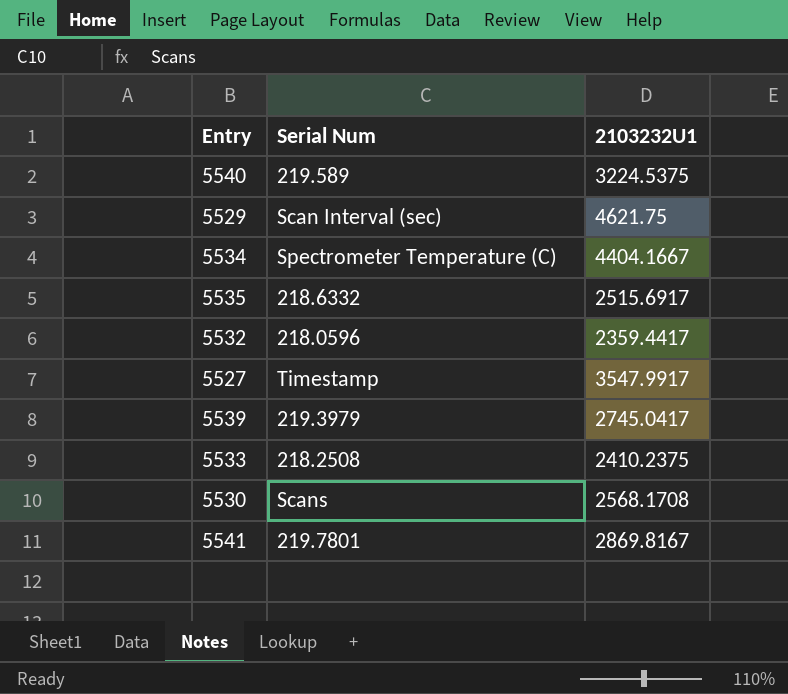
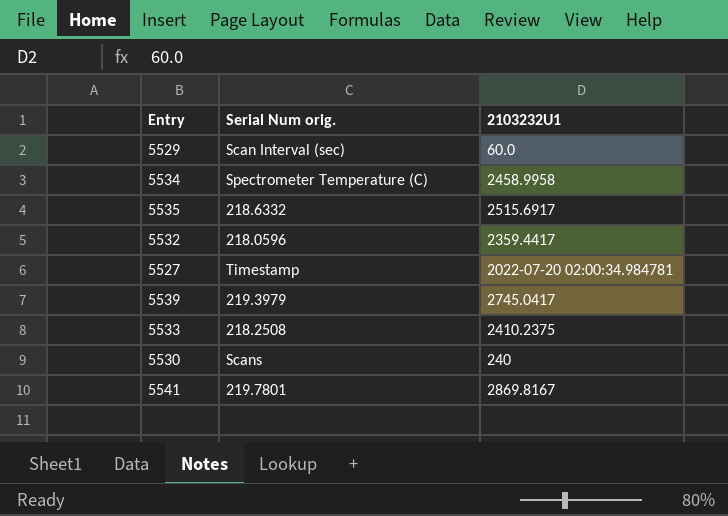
column name: Serial Num -> Serial Num orig.
row 5540: 219.589 | 3224.5375 -> none
5529 | 2103232U1: 4621.75 -> 60.0
5534 | 2103232U1: 4404.1667 -> 2458.9958
5527 | 2103232U1: 3547.9917 -> 2022-07-20 02:00:34.984781
5530 | 2103232U1: 2568.1708 -> 240

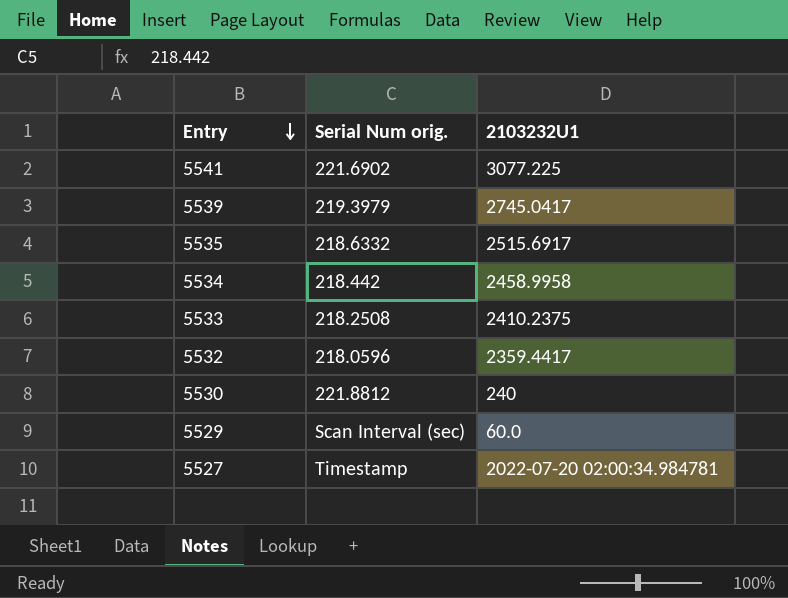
row order: none -> Entry descending
5541 | Serial Num orig.: 219.7801 -> 221.6902
5541 | 2103232U1: 2869.8167 -> 3077.225
5534 | Serial Num orig.: Spectrometer Temperature (C) -> 218.442
5530 | Serial Num orig.: Scans -> 221.8812

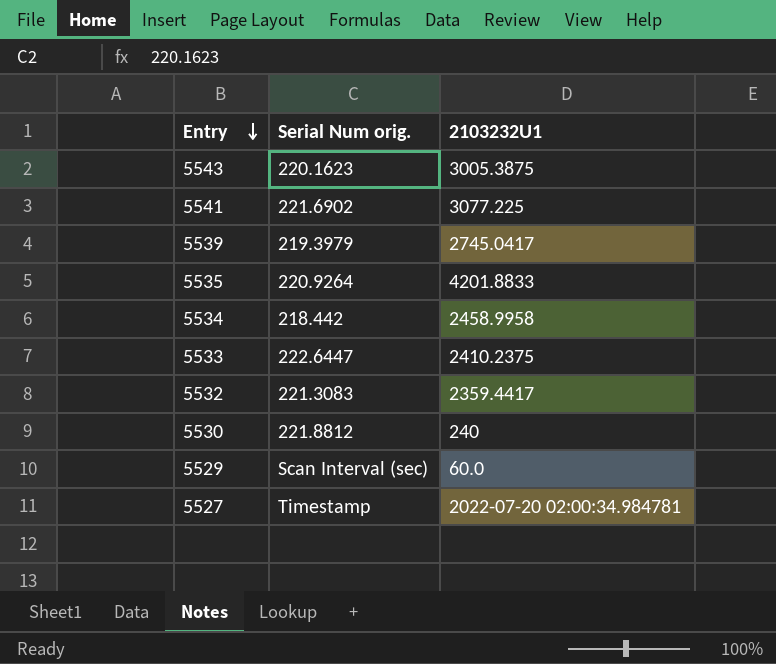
row 5543: none -> 220.1623 | 3005.3875
5535 | Serial Num orig.: 218.6332 -> 220.9264
5535 | 2103232U1: 2515.6917 -> 4201.8833
5533 | Serial Num orig.: 218.2508 -> 222.6447
5532 | Serial Num orig.: 218.0596 -> 221.3083

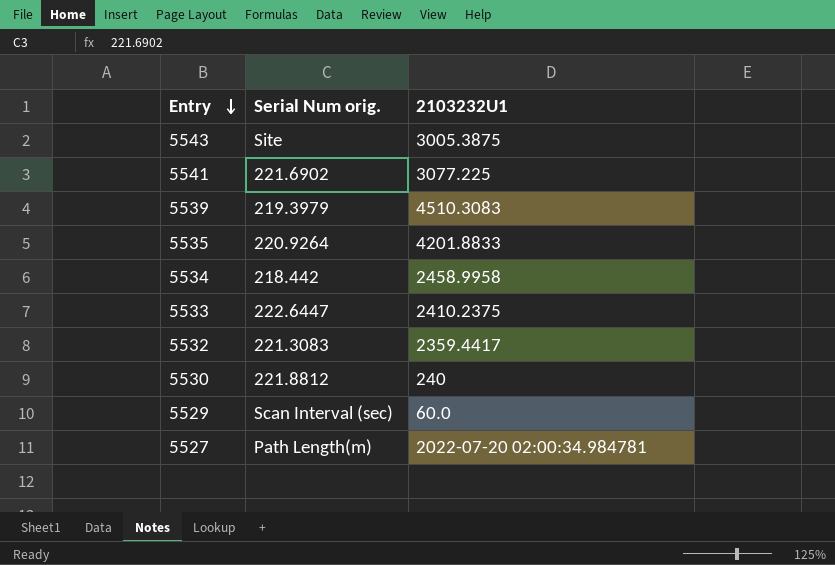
5543 | Serial Num orig.: 220.1623 -> Site
5539 | 2103232U1: 2745.0417 -> 4510.3083
5527 | Serial Num orig.: Timestamp -> Path Length(m)

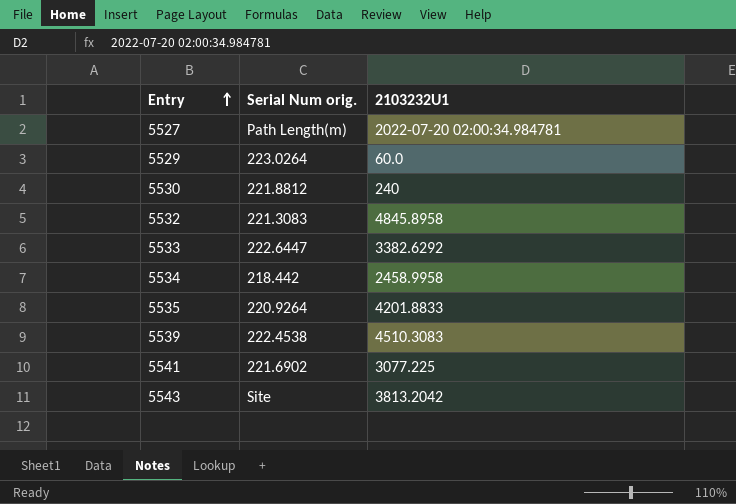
row order: Entry descending -> Entry ascending
5529 | Serial Num orig.: Scan Interval (sec) -> 223.0264
5532 | 2103232U1: 2359.4417 -> 4845.8958
5533 | 2103232U1: 2410.2375 -> 3382.6292
5539 | Serial Num orig.: 219.3979 -> 222.4538
5543 | 2103232U1: 3005.3875 -> 3813.2042

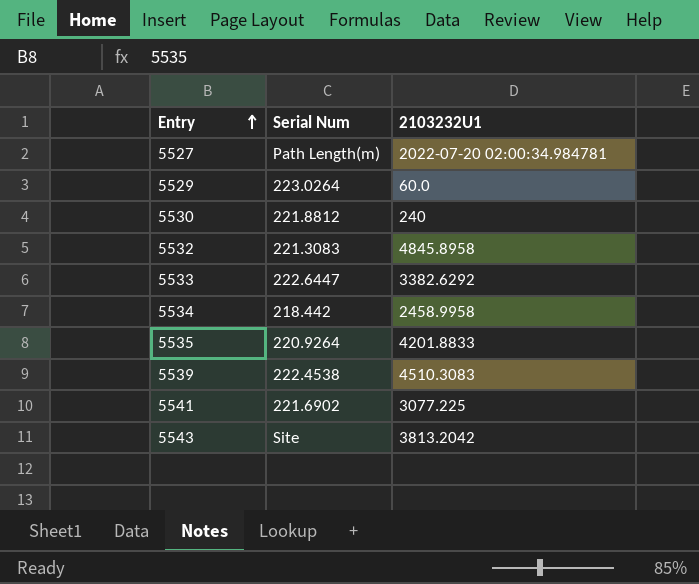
column name: Serial Num orig. -> Serial Num

